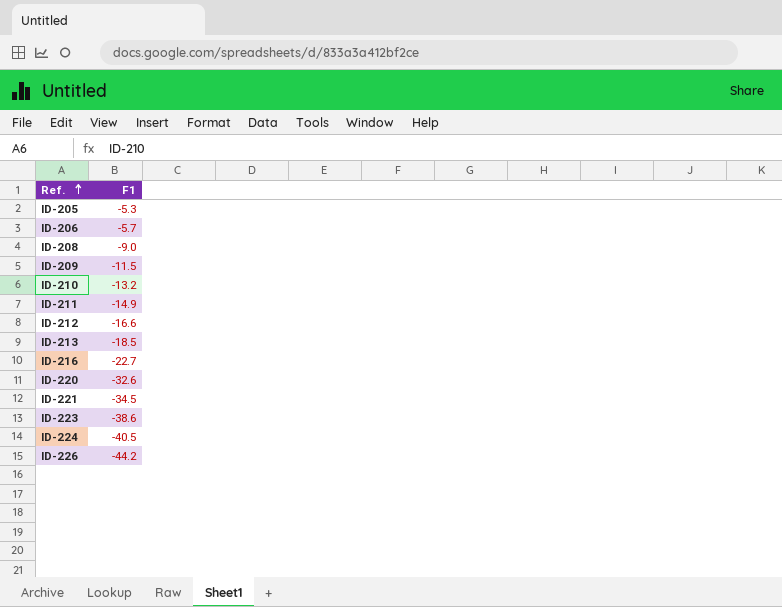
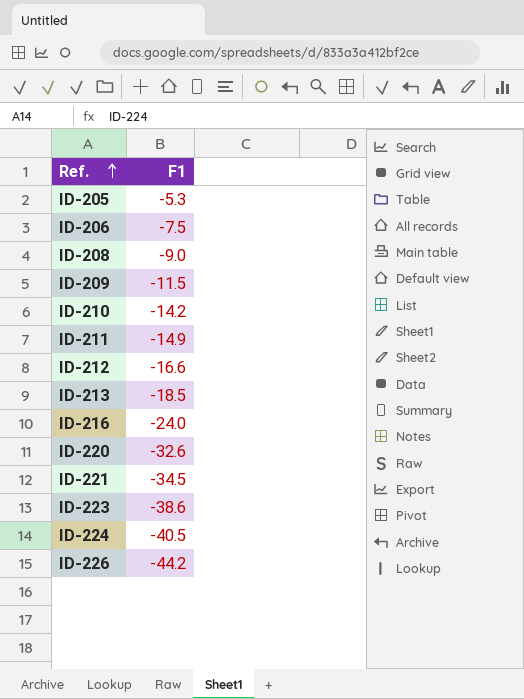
ID-206 | F1: -5.7 -> -7.5
ID-210 | F1: -13.2 -> -14.2
ID-216 | F1: -22.7 -> -24.0

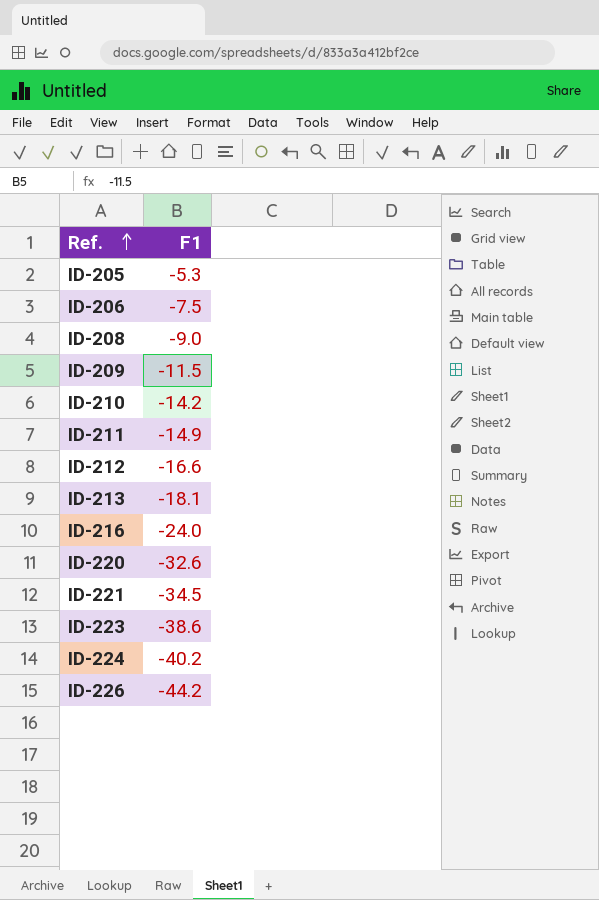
ID-213 | F1: -18.5 -> -18.1
ID-224 | F1: -40.5 -> -40.2

